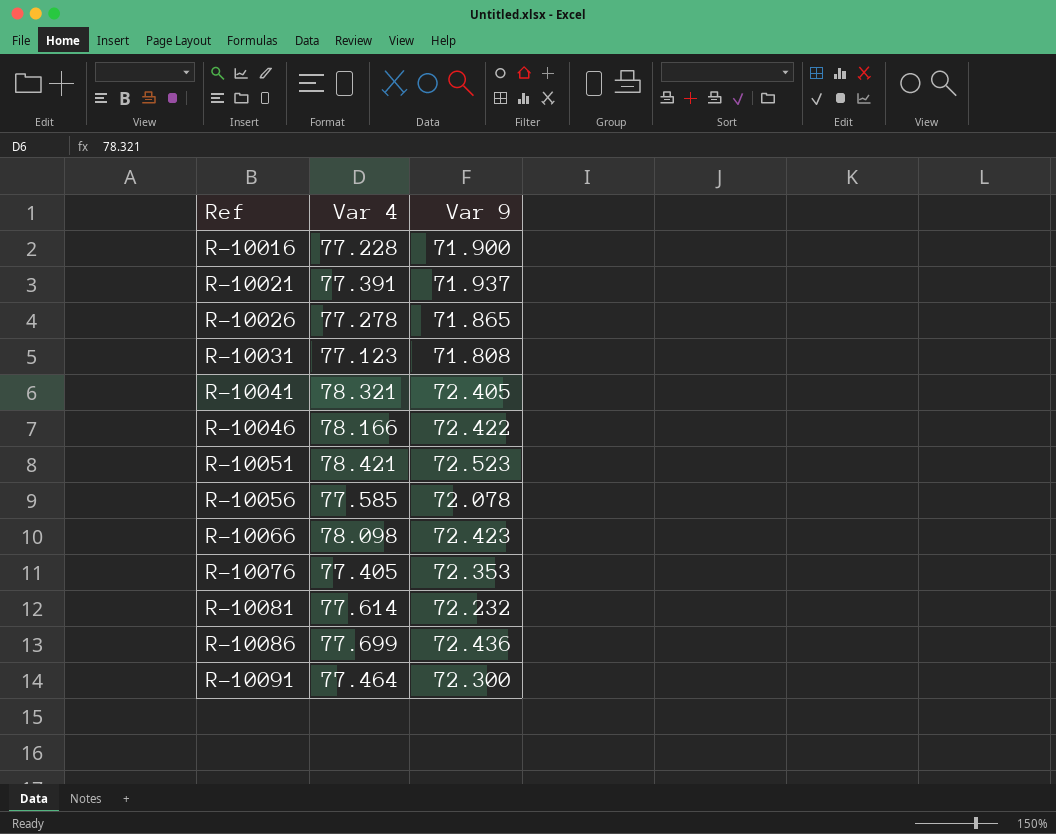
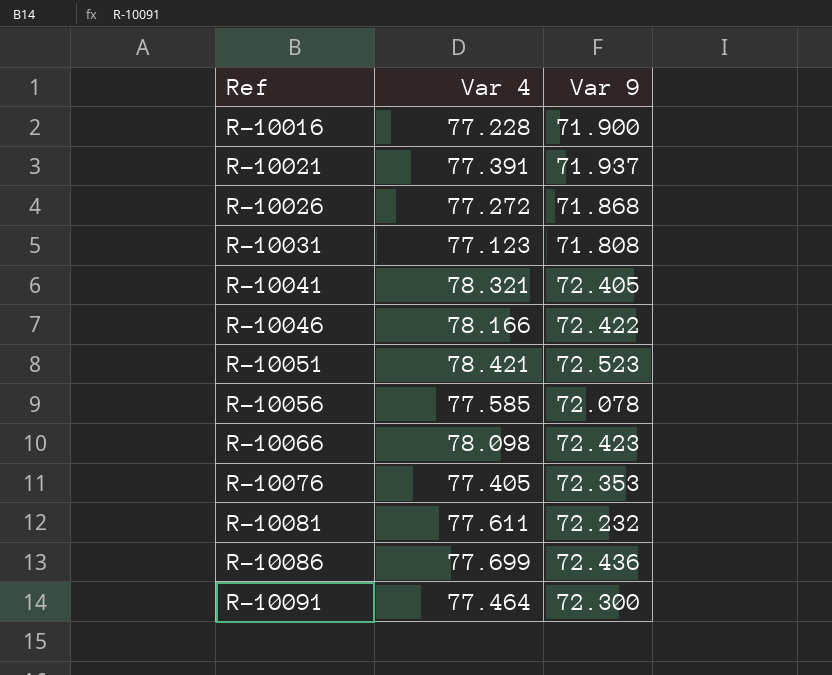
R-10026 | Var 4: 77.278 -> 77.272
R-10026 | Var 9: 71.865 -> 71.868
R-10081 | Var 4: 77.614 -> 77.611

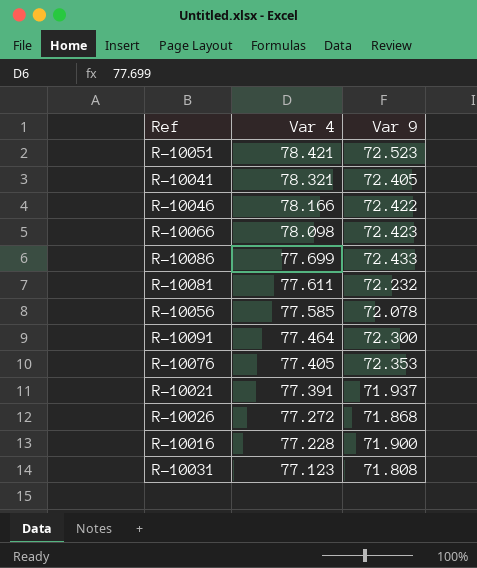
row order: Ref ascending -> Var 4 descending
R-10086 | Var 9: 72.436 -> 72.433

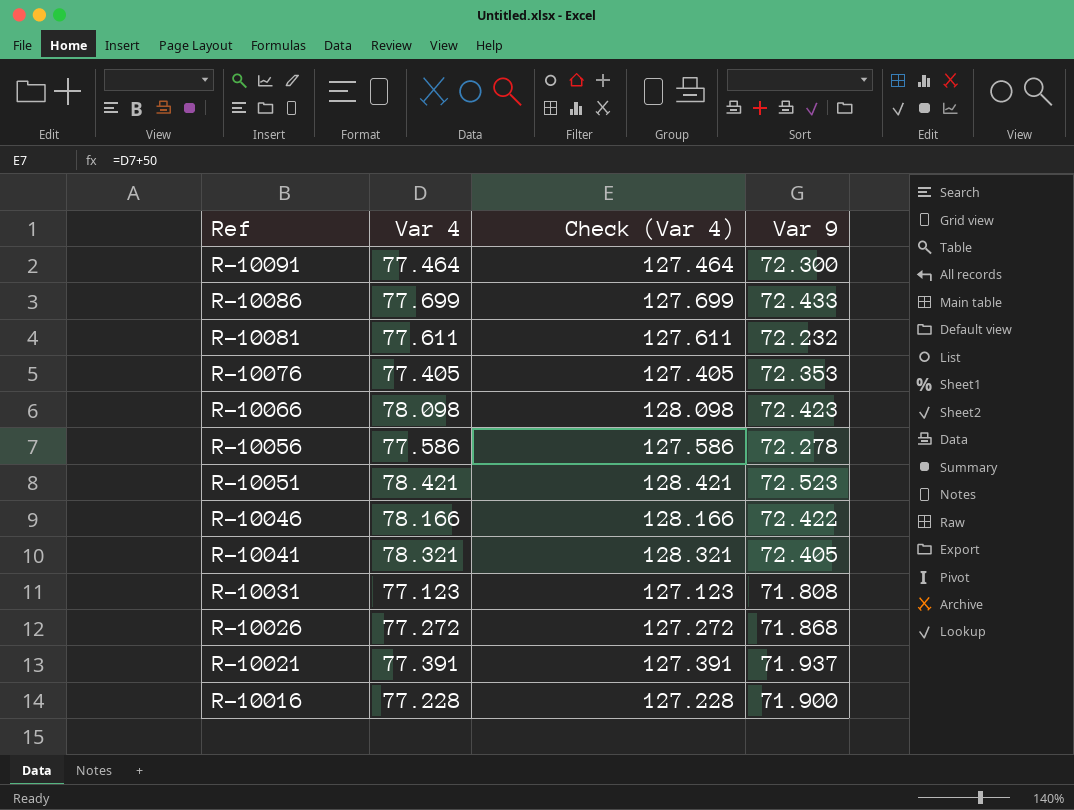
row order: Var 4 descending -> Ref descending
column Check (Var 4) | formula: none -> [Var 4] + 50
R-10056 | Var 4: 77.585 -> 77.586
R-10056 | Var 9: 72.078 -> 72.278

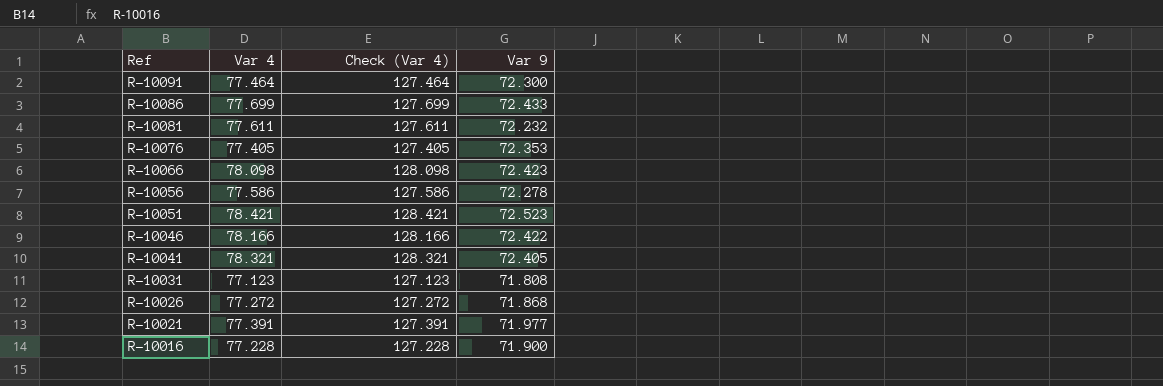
R-10021 | Var 9: 71.937 -> 71.977

